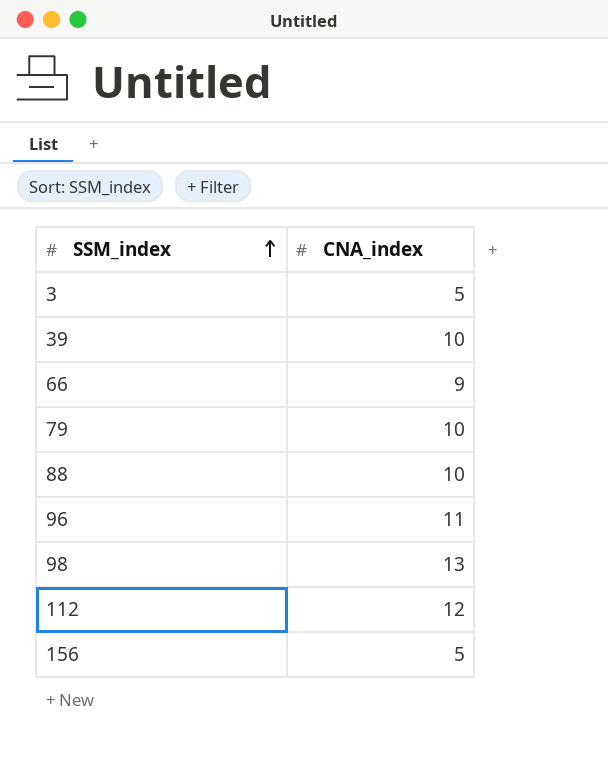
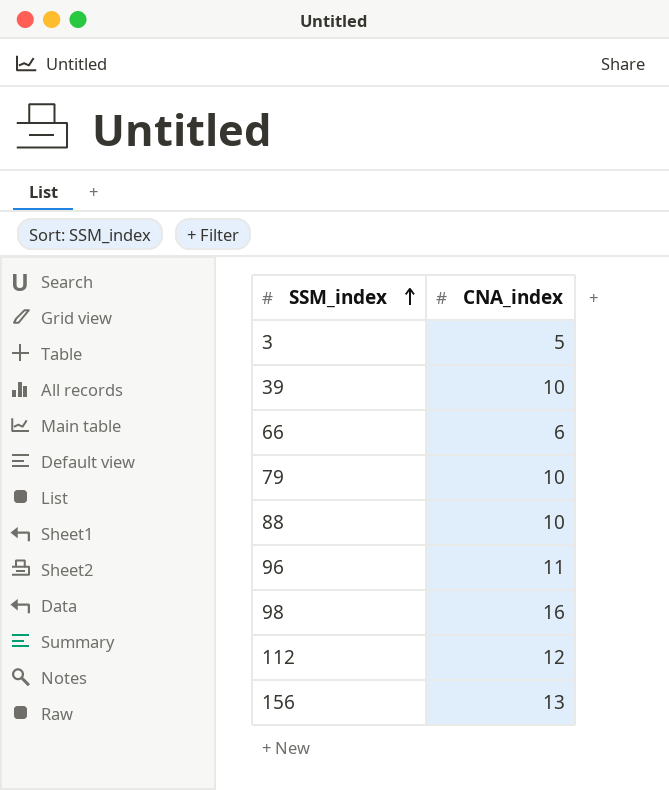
66 | CNA_index: 9 -> 6
98 | CNA_index: 13 -> 16
156 | CNA_index: 5 -> 13

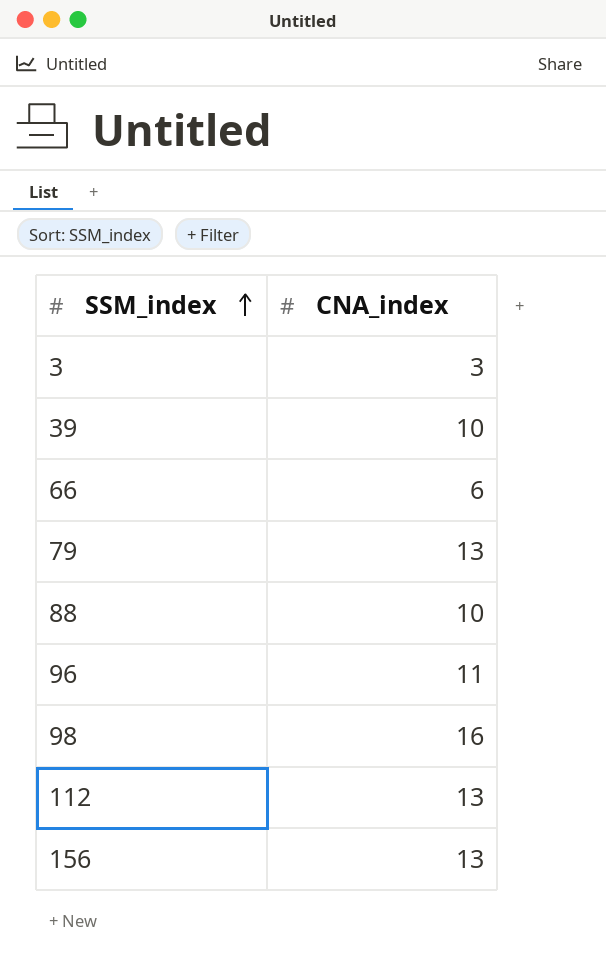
3 | CNA_index: 5 -> 3
79 | CNA_index: 10 -> 13
112 | CNA_index: 12 -> 13

